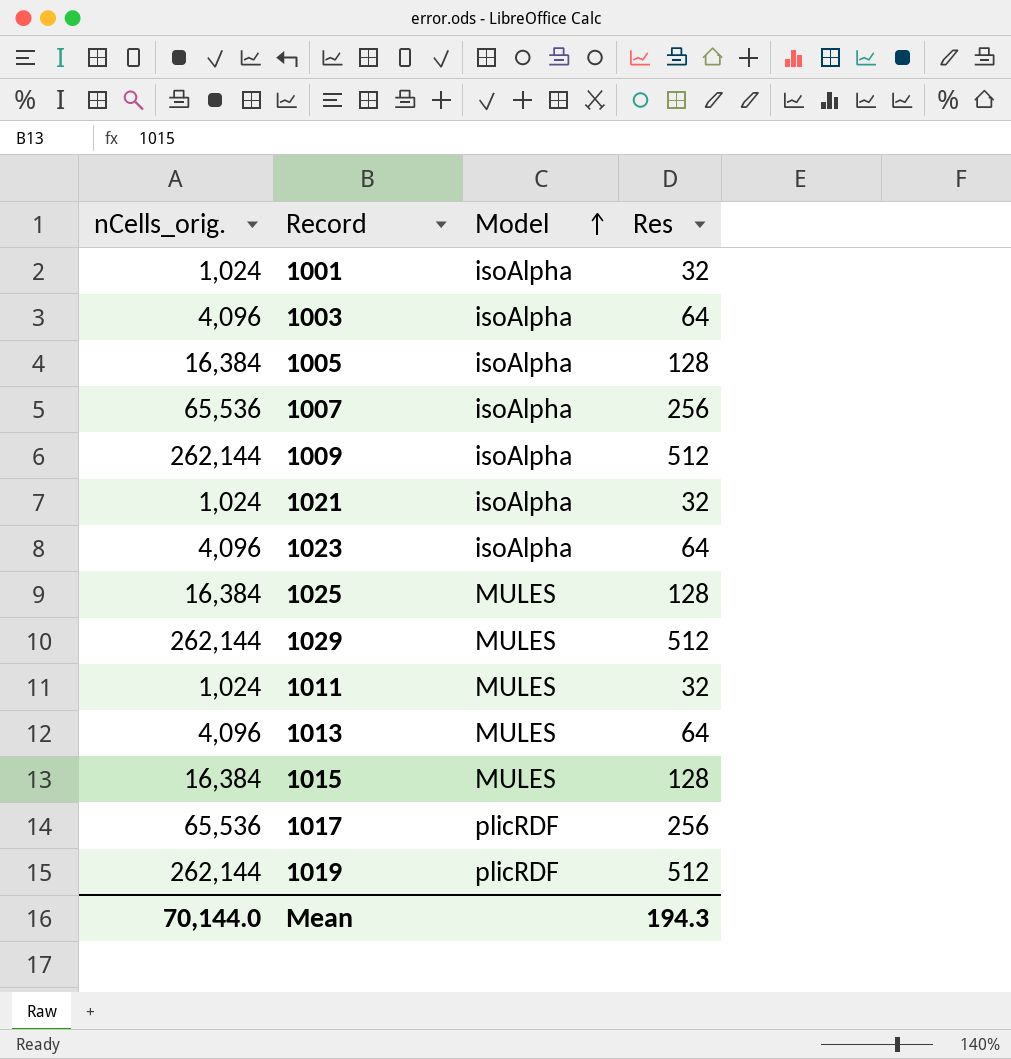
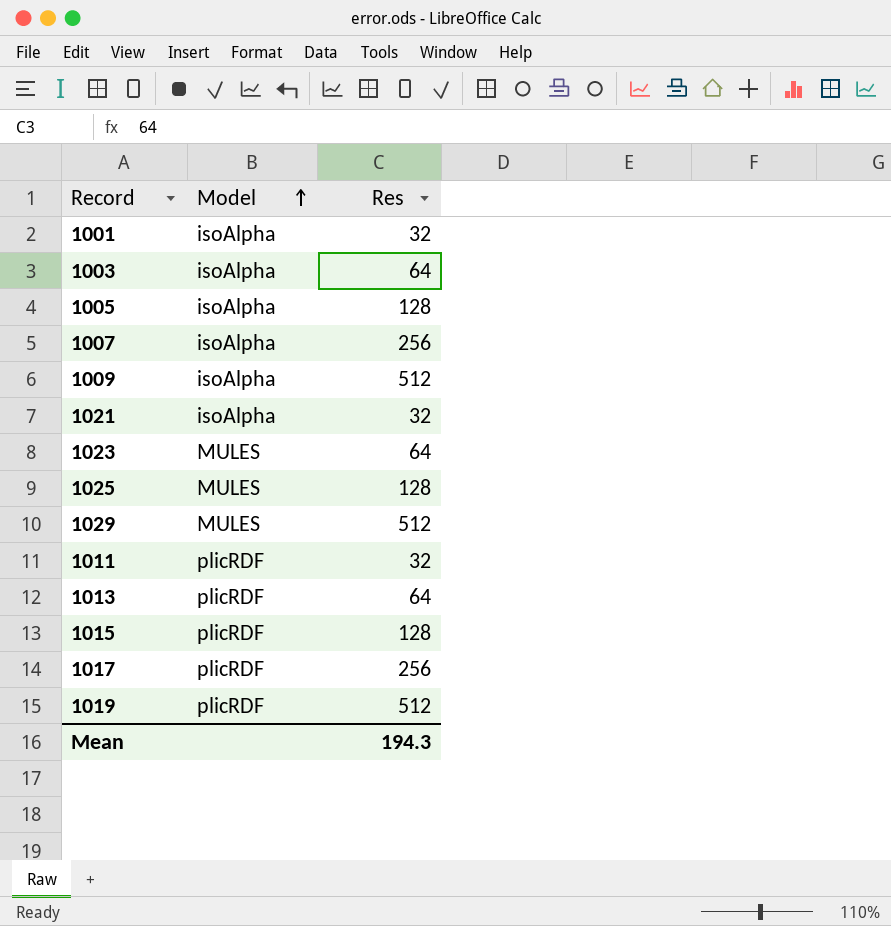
column nCells_orig. | position: 1 -> none
1023 | Model: isoAlpha -> MULES
1011 | Model: MULES -> plicRDF
1013 | Model: MULES -> plicRDF
1015 | Model: MULES -> plicRDF

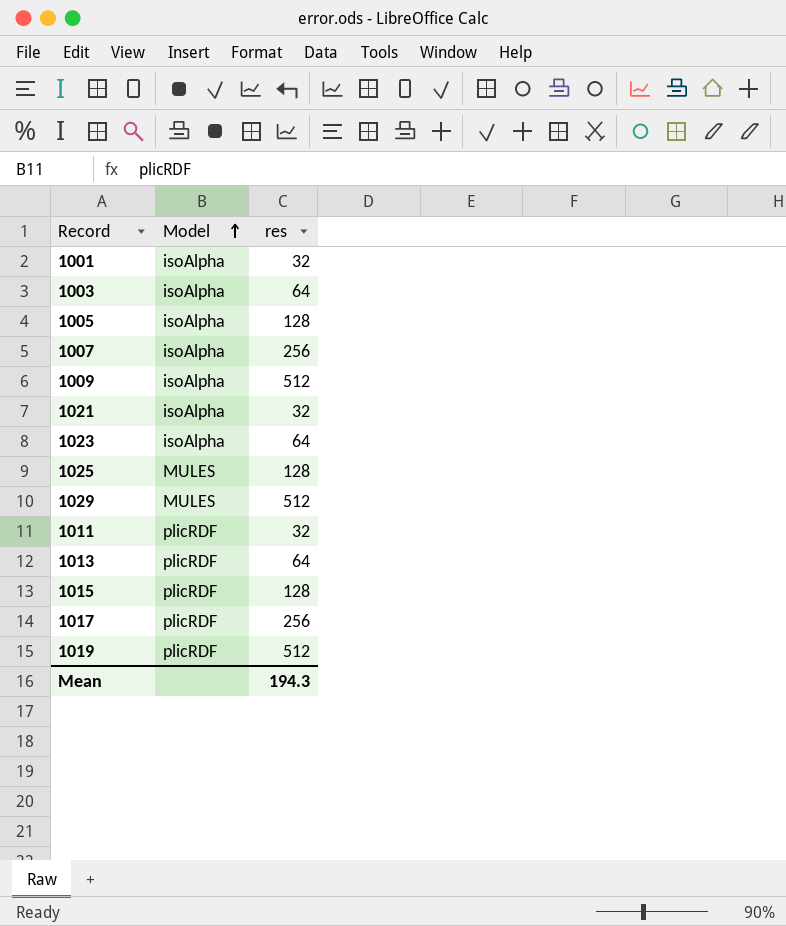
column name: Res -> res
1023 | Model: MULES -> isoAlpha

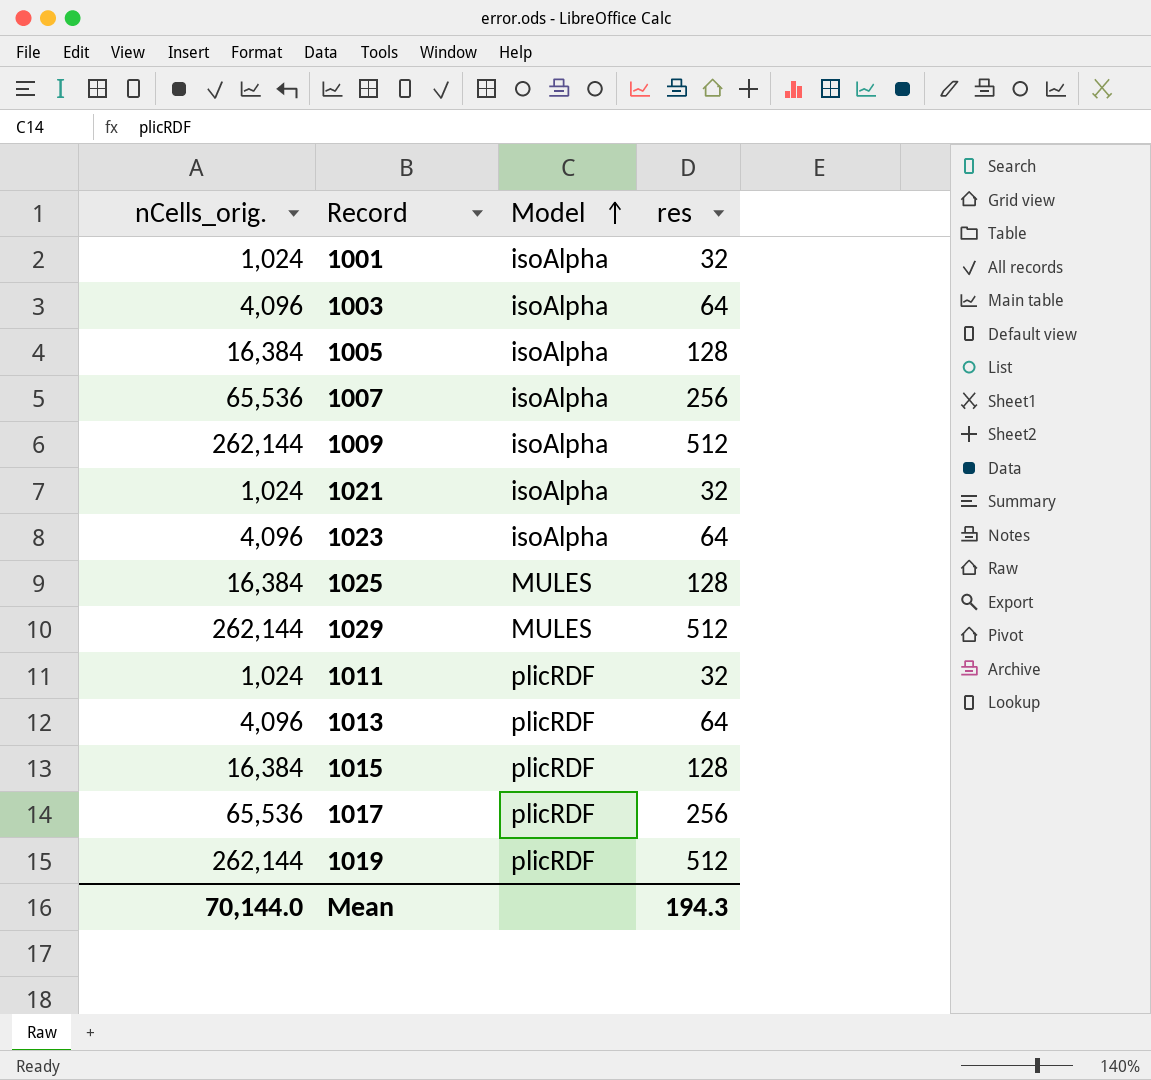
column nCells_orig. | position: none -> 1

